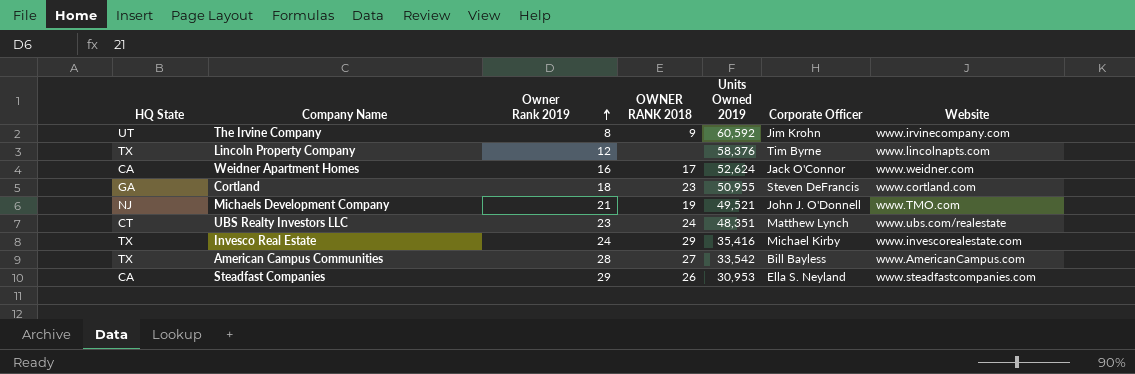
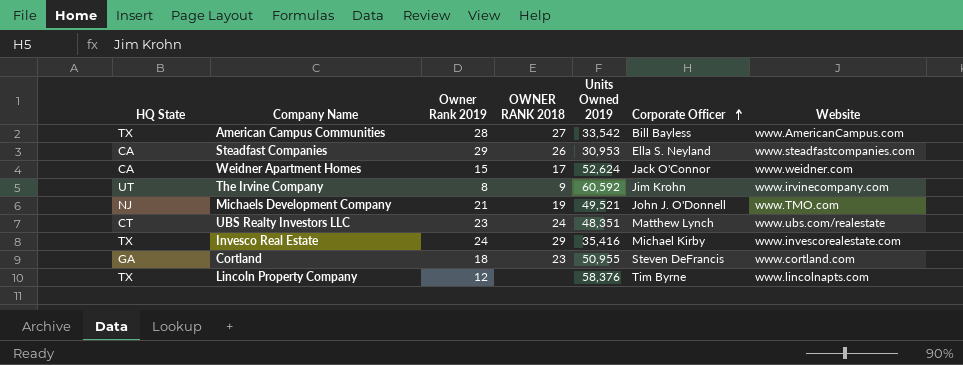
row order: Owner Rank 2019 ascending -> Corporate Officer ascending
Weidner Apartment Homes | Owner Rank 2019: 16 -> 15

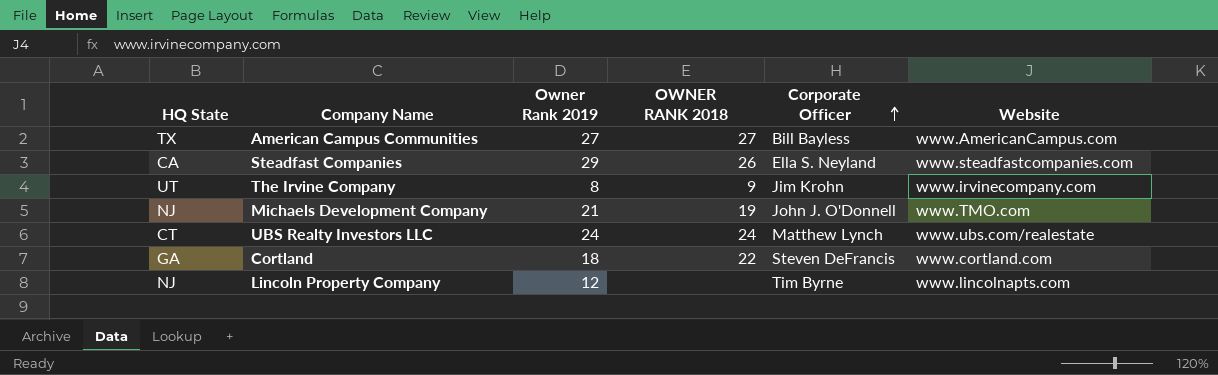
column Units Owned 2019 | position: 5 -> none
row Weidner Apartment Homes: CA | 15 | 17 | 52,624 | Jack O'Connor | www.weidner.com -> none
row Invesco Real Estate: TX | 24 | 29 | 35,416 | Michael Kirby | www.invescorealestate.com -> none
American Campus Communities | Owner Rank 2019: 28 -> 27
UBS Realty Investors LLC | Owner Rank 2019: 23 -> 24
Cortland | OWNER RANK 2018: 23 -> 22
Lincoln Property Company | HQ State: TX -> NJ

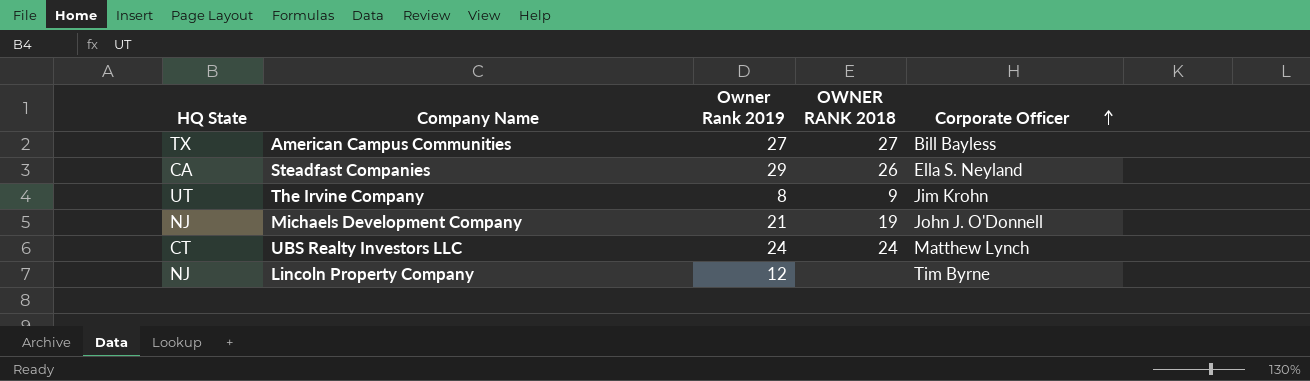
column Website | position: 6 -> none
row Cortland: GA | 18 | 22 | Steven DeFrancis | www.cortland.com -> none

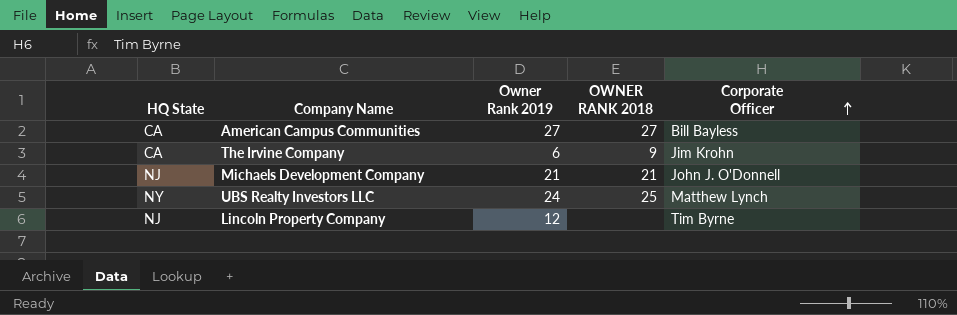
row Steadfast Companies: CA | 29 | 26 | Ella S. Neyland -> none
American Campus Communities | HQ State: TX -> CA
The Irvine Company | HQ State: UT -> CA
The Irvine Company | Owner Rank 2019: 8 -> 6
Michaels Development Company | OWNER RANK 2018: 19 -> 21
UBS Realty Investors LLC | HQ State: CT -> NY
UBS Realty Investors LLC | OWNER RANK 2018: 24 -> 25

